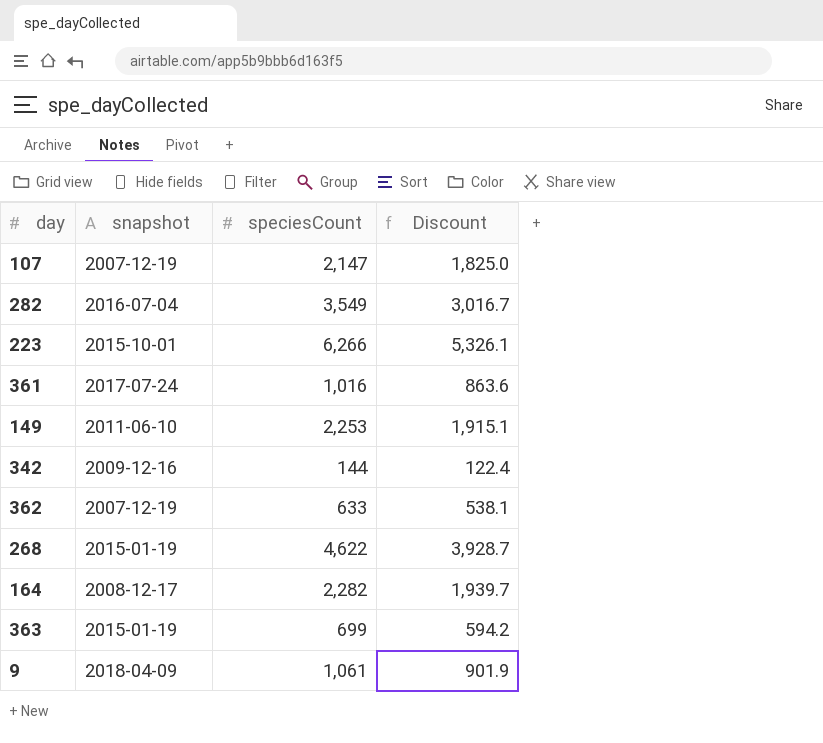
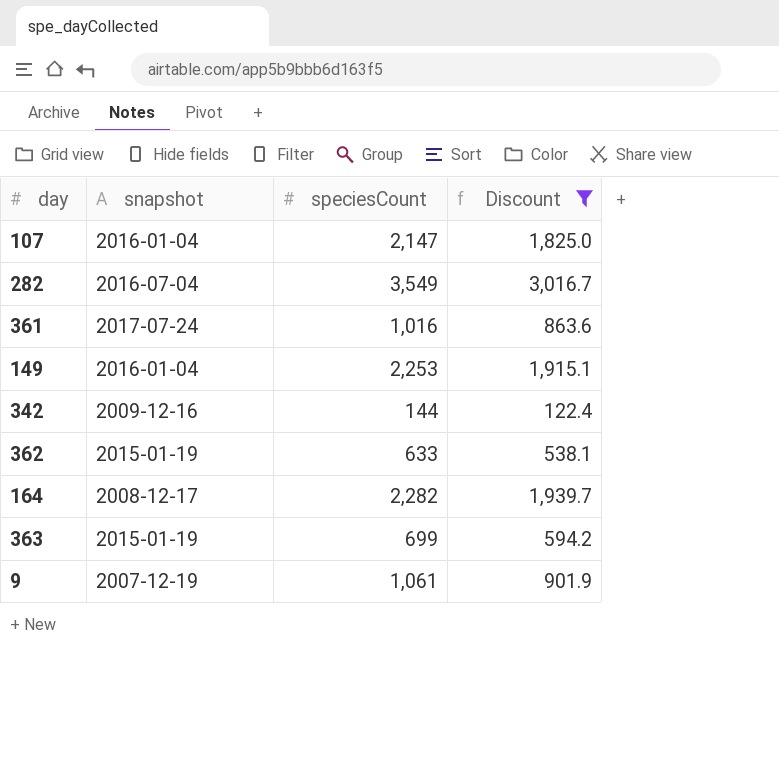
filter: none -> Discount <= 3,016.7
107 | snapshot: 2007-12-19 -> 2016-01-04
149 | snapshot: 2011-06-10 -> 2016-01-04
362 | snapshot: 2007-12-19 -> 2015-01-19
9 | snapshot: 2018-04-09 -> 2007-12-19

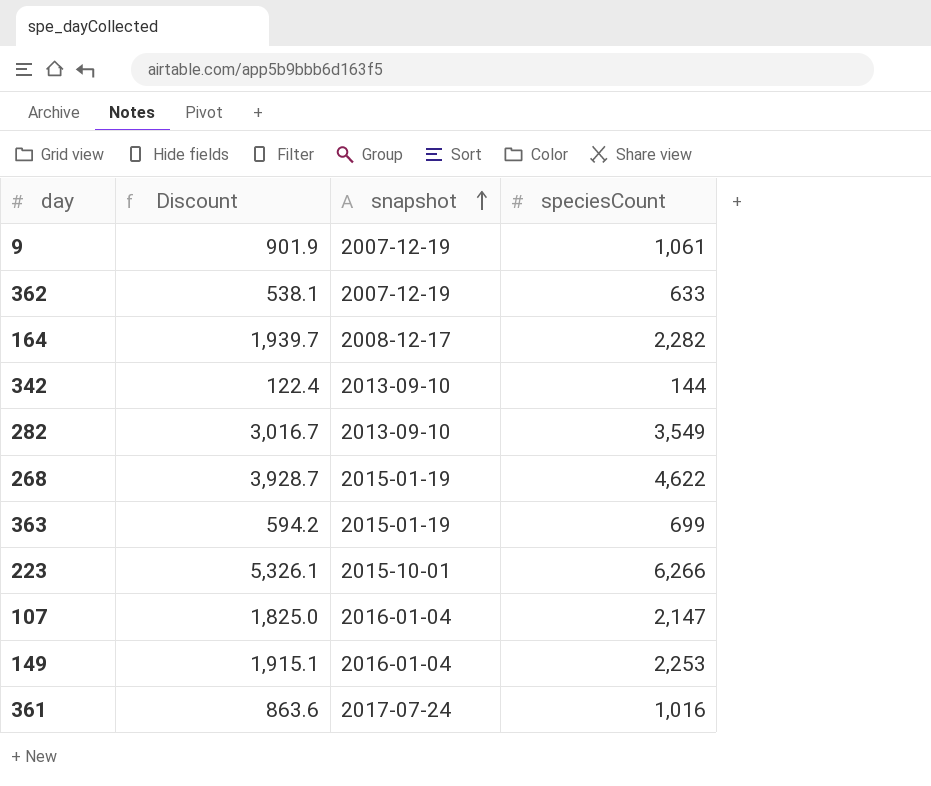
filter: Discount <= 3,016.7 -> none
row order: none -> snapshot ascending
column Discount | position: 4 -> 2
362 | snapshot: 2015-01-19 -> 2007-12-19
342 | snapshot: 2009-12-16 -> 2013-09-10
282 | snapshot: 2016-07-04 -> 2013-09-10

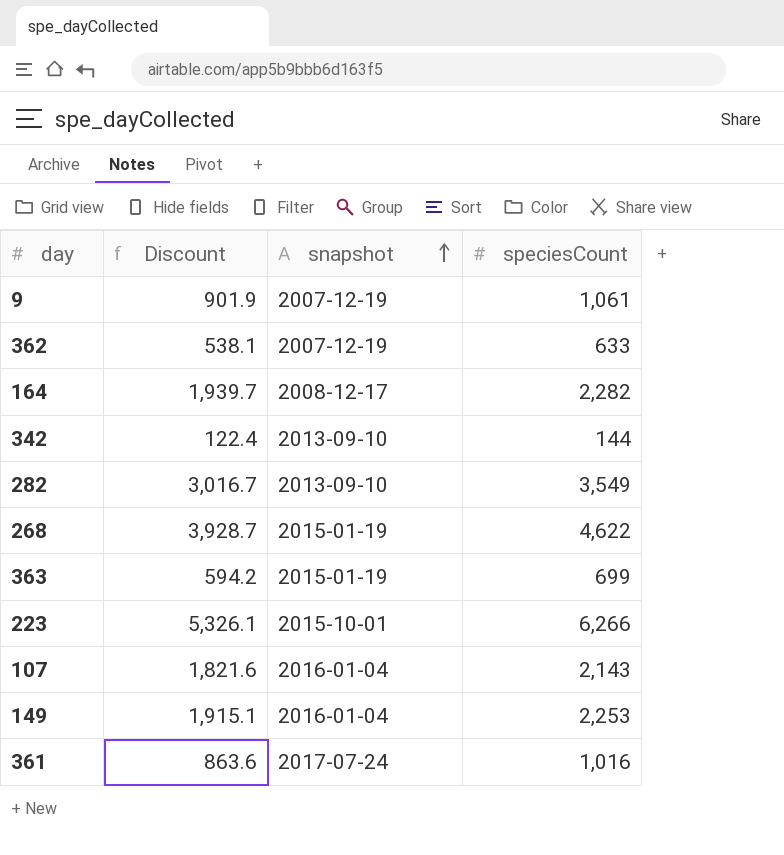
107 | Discount: 1,825.0 -> 1,821.6
107 | speciesCount: 2,147 -> 2,143

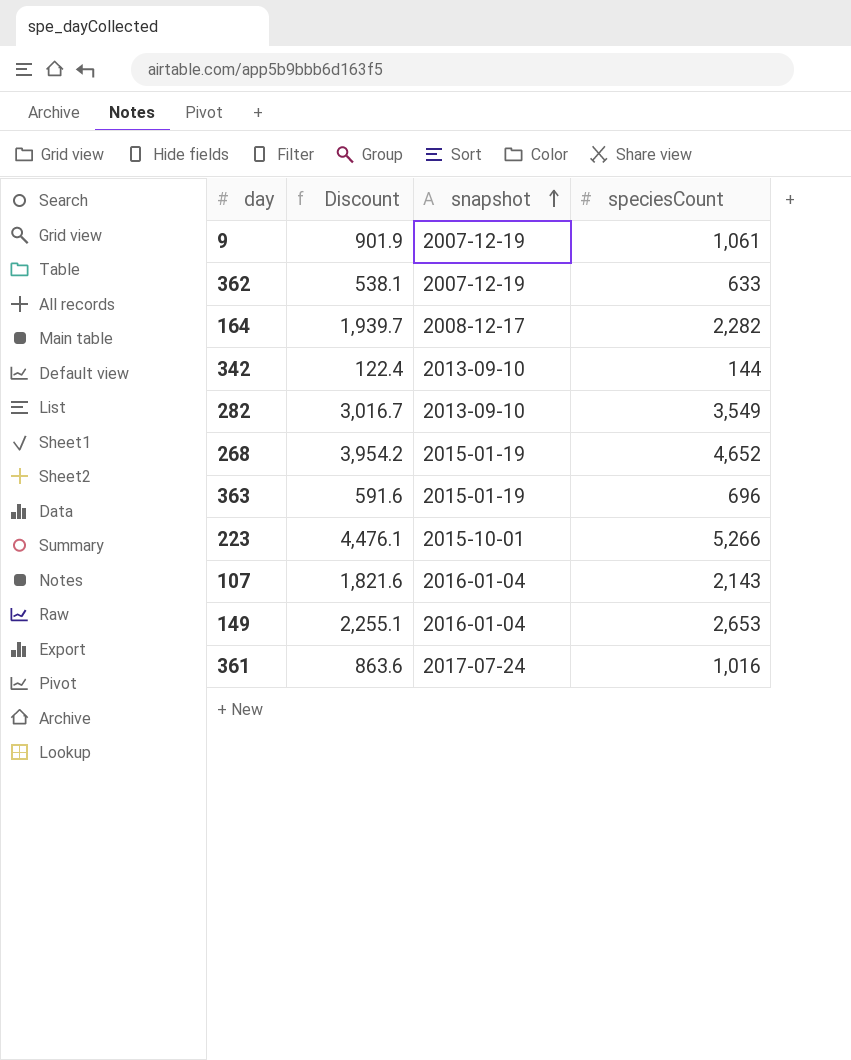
268 | Discount: 3,928.7 -> 3,954.2
268 | speciesCount: 4,622 -> 4,652
363 | Discount: 594.2 -> 591.6
363 | speciesCount: 699 -> 696
223 | Discount: 5,326.1 -> 4,476.1
223 | speciesCount: 6,266 -> 5,266
149 | Discount: 1,915.1 -> 2,255.1
149 | speciesCount: 2,253 -> 2,653

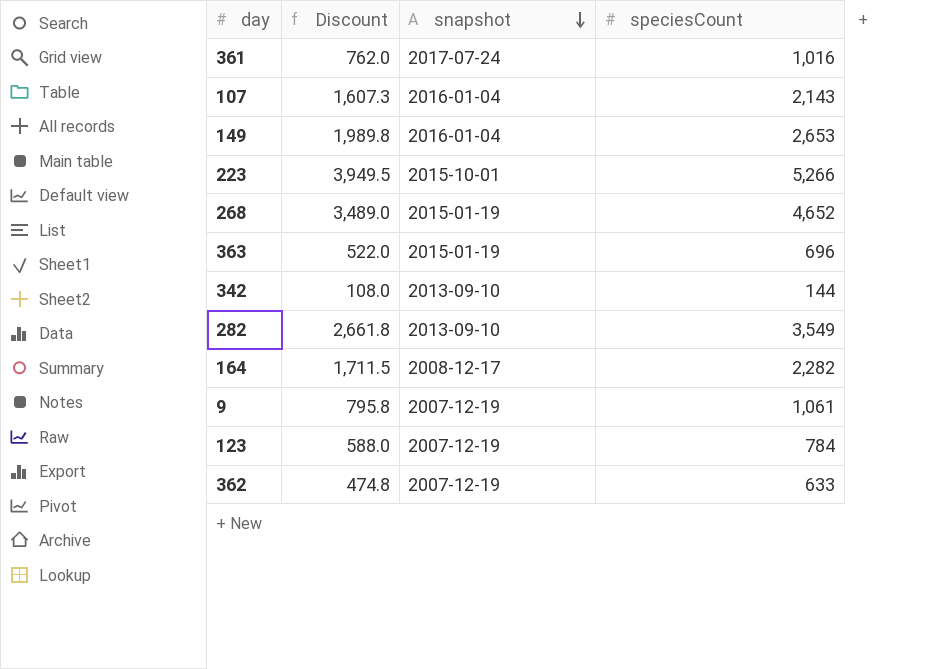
row order: snapshot ascending -> snapshot descending
column Discount | formula: [speciesCount] * 0.85 -> [speciesCount] * 0.75
row 123: none -> 588.0 | 2007-12-19 | 784

